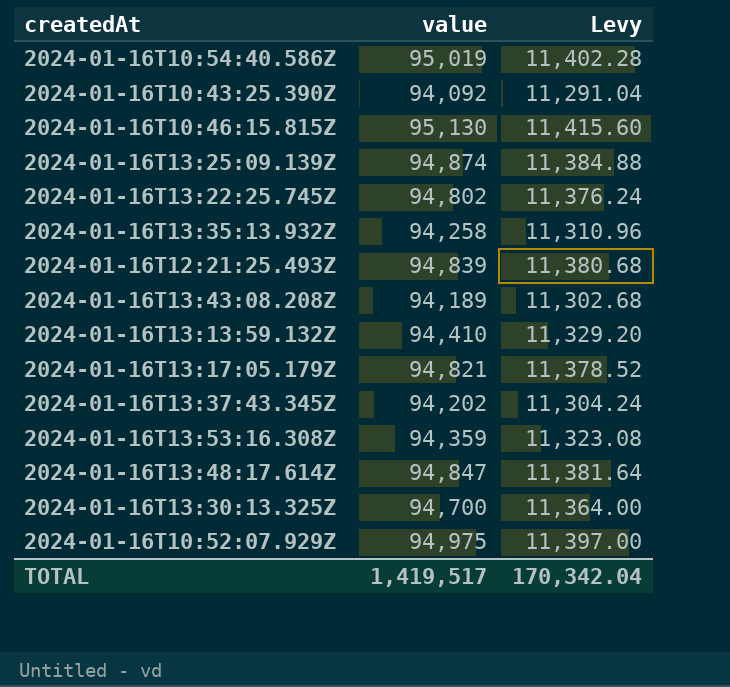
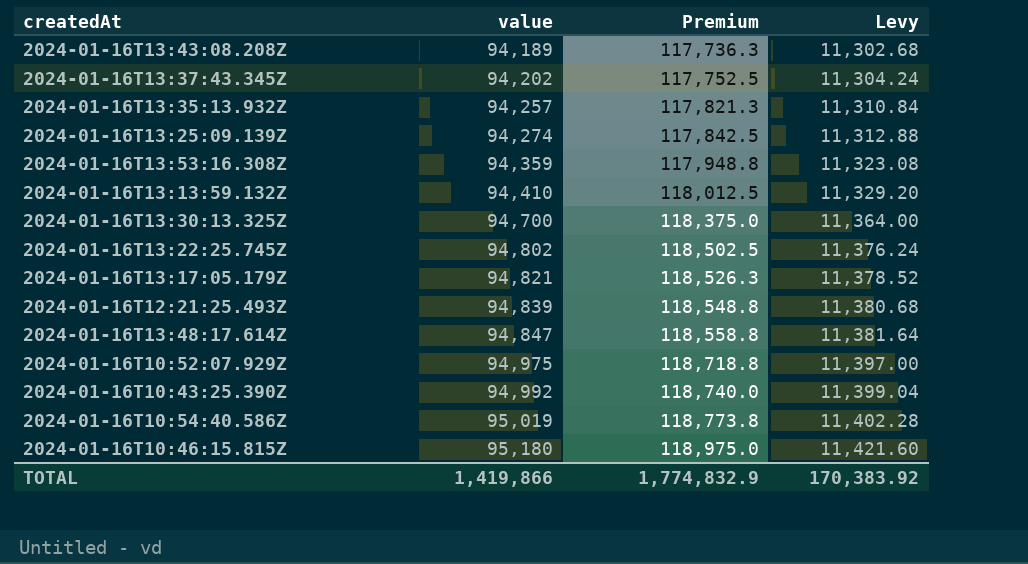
row order: none -> value ascending
column Premium | formula: none -> [value] * 1.25
2024-01-16T13:35:13.932Z | value: 94,258 -> 94,257
2024-01-16T13:35:13.932Z | Levy: 11,310.96 -> 11,310.84
2024-01-16T13:25:09.139Z | value: 94,874 -> 94,274
2024-01-16T13:25:09.139Z | Levy: 11,384.88 -> 11,312.88
2024-01-16T10:43:25.390Z | value: 94,092 -> 94,992
2024-01-16T10:43:25.390Z | Levy: 11,291.04 -> 11,399.04
2024-01-16T10:46:15.815Z | value: 95,130 -> 95,180
2024-01-16T10:46:15.815Z | Levy: 11,415.60 -> 11,421.60
TOTAL | value: 1,419,517 -> 1,419,866
TOTAL | Levy: 170,342.04 -> 170,383.92

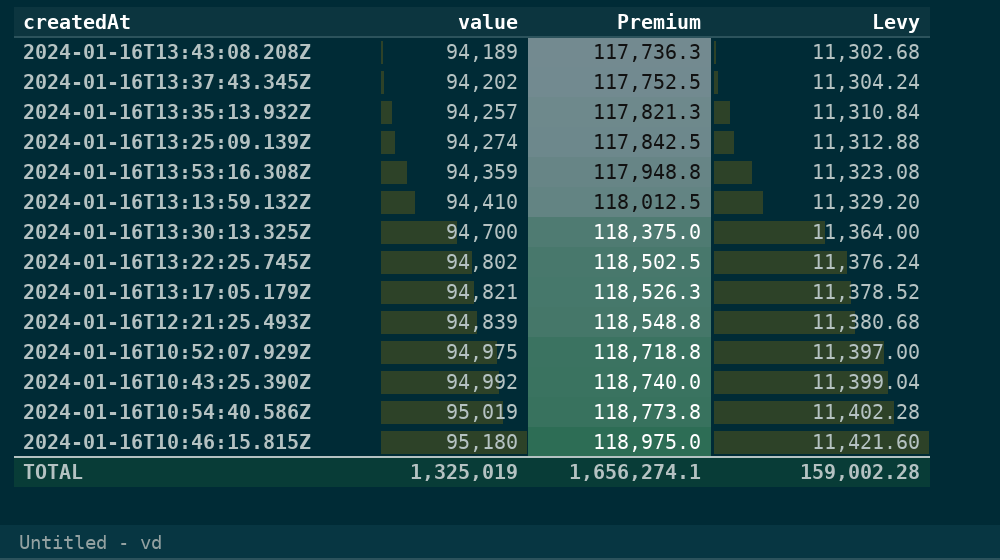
row 2024-01-16T13:48:17.614Z: 94,847 | 118,558.8 | 11,381.64 -> none
TOTAL | value: 1,419,866 -> 1,325,019
TOTAL | Premium: 1,774,832.9 -> 1,656,274.1
TOTAL | Levy: 170,383.92 -> 159,002.28

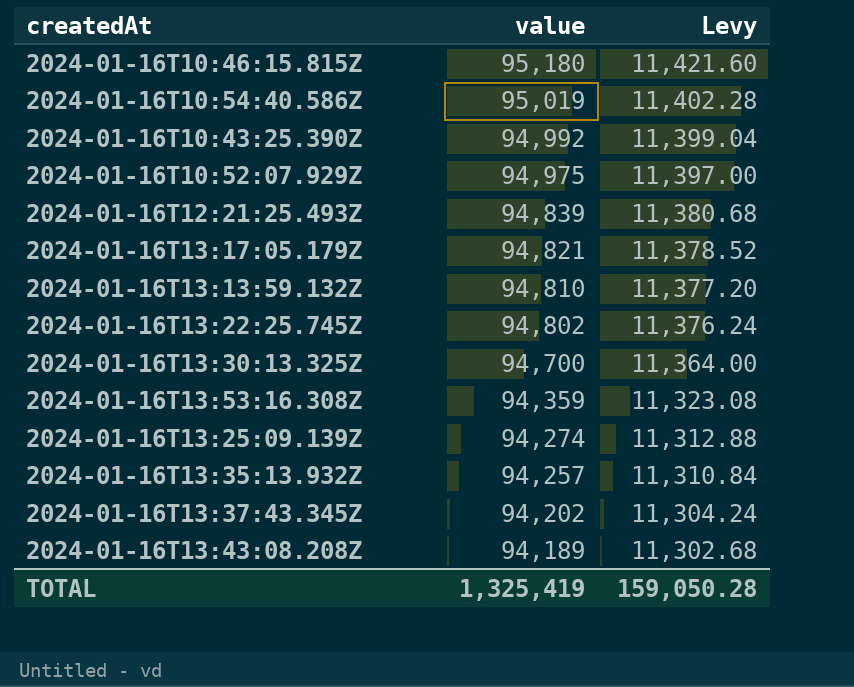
row order: value ascending -> value descending
column Premium | formula: [value] * 1.25 -> none
2024-01-16T13:13:59.132Z | value: 94,410 -> 94,810
2024-01-16T13:13:59.132Z | Levy: 11,329.20 -> 11,377.20
TOTAL | value: 1,325,019 -> 1,325,419
TOTAL | Levy: 159,002.28 -> 159,050.28

